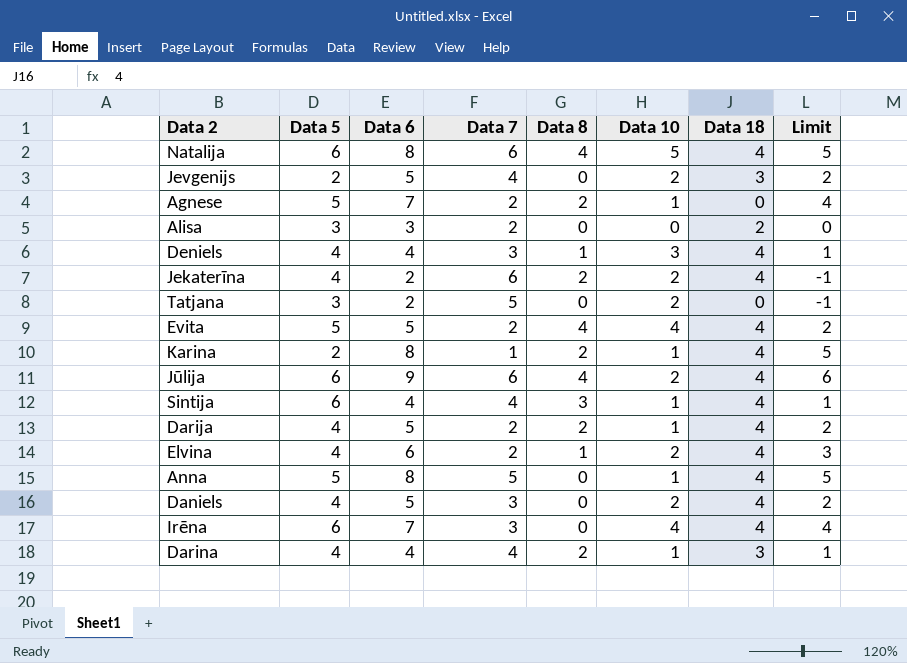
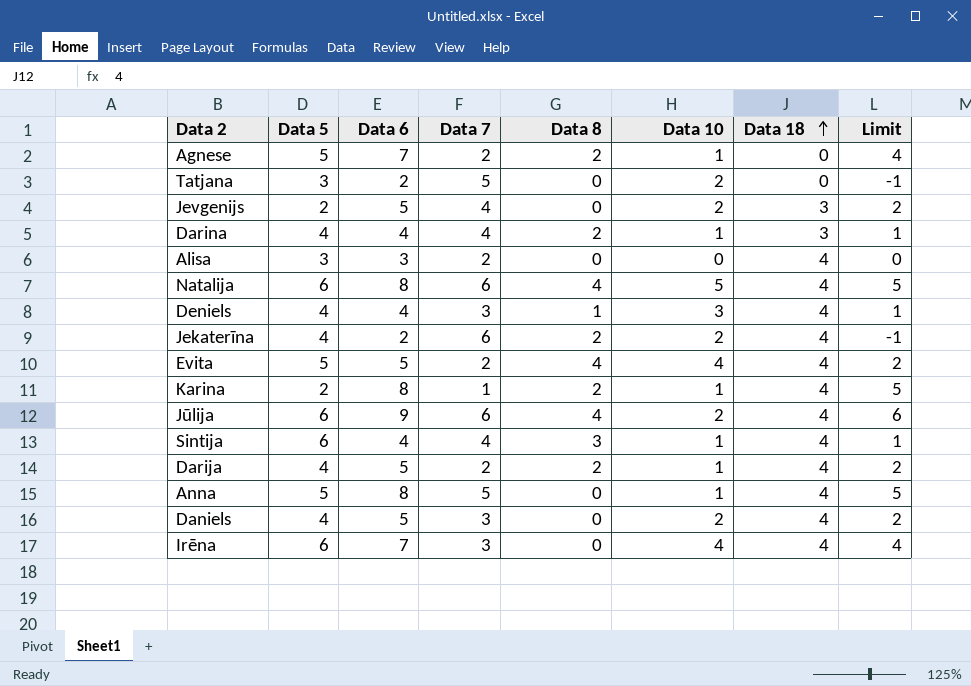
row order: none -> Data 18 ascending
row Elvina: 4 | 6 | 2 | 1 | 2 | 4 | 3 -> none
Alisa | Data 18: 2 -> 4

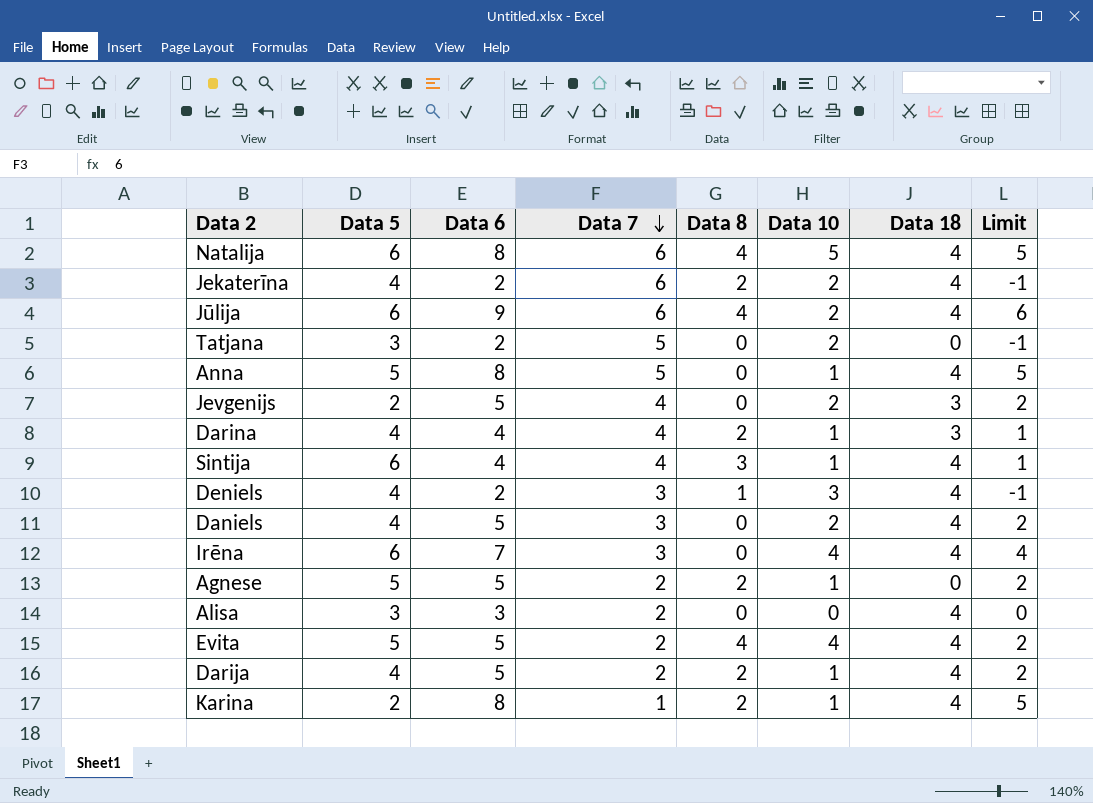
row order: Data 18 ascending -> Data 7 descending
Deniels | Data 6: 4 -> 2
Deniels | Limit: 1 -> -1
Agnese | Data 6: 7 -> 5
Agnese | Limit: 4 -> 2

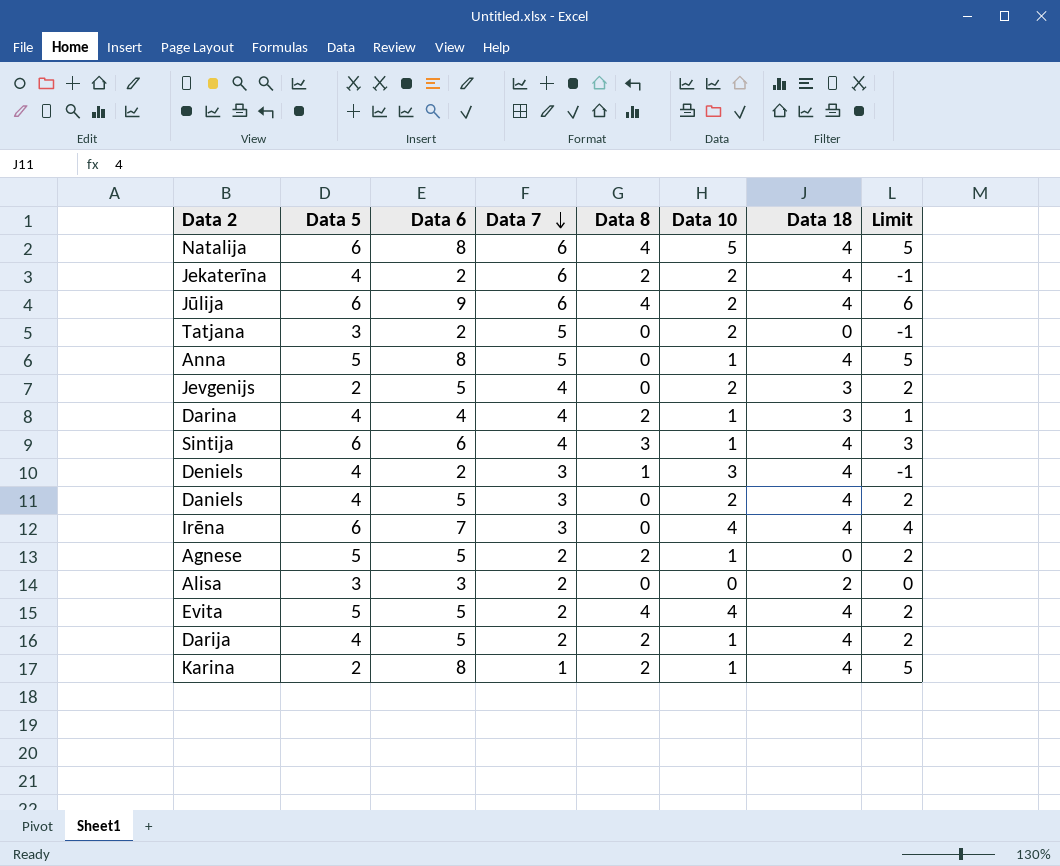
Sintija | Data 6: 4 -> 6
Sintija | Limit: 1 -> 3
Alisa | Data 18: 4 -> 2

